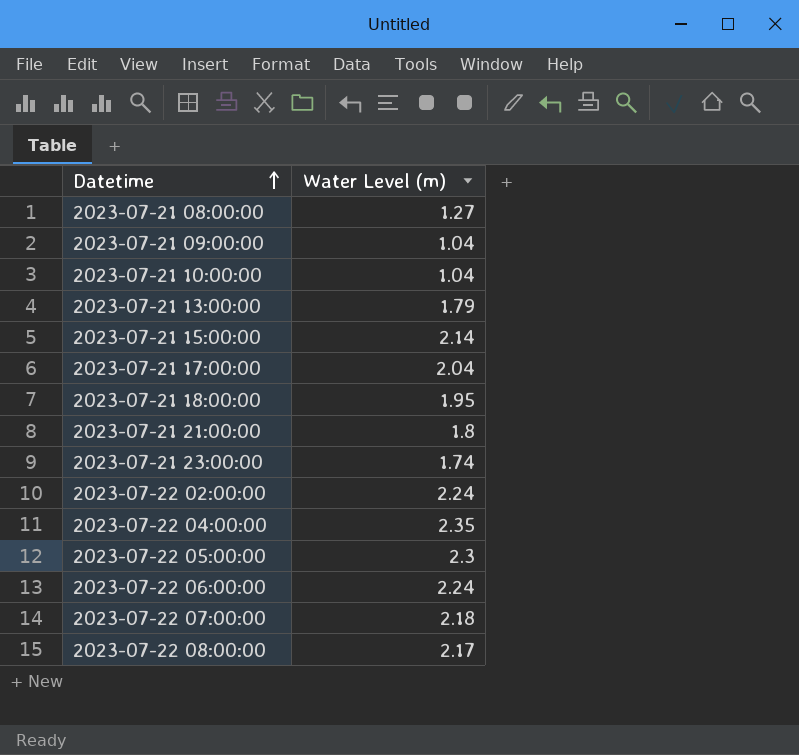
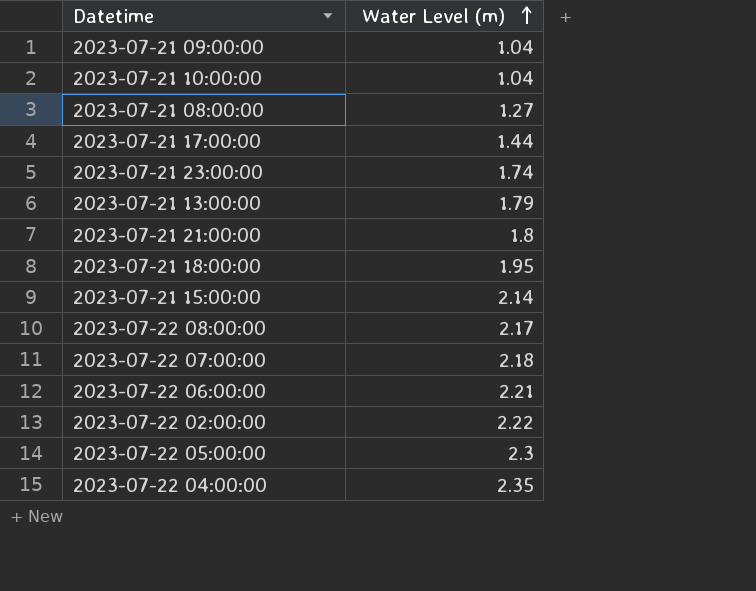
row order: Datetime ascending -> Water Level (m) ascending
2023-07-21 17:00:00 | Water Level (m): 2.04 -> 1.44
2023-07-22 06:00:00 | Water Level (m): 2.24 -> 2.21
2023-07-22 02:00:00 | Water Level (m): 2.24 -> 2.22

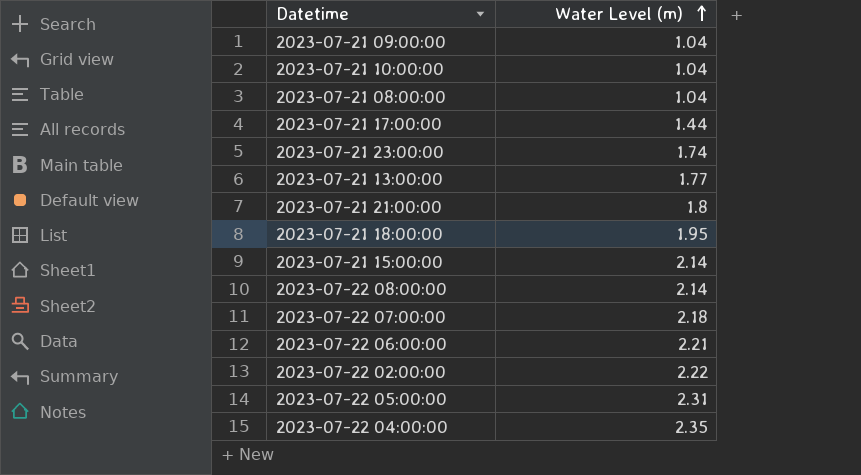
2023-07-21 08:00:00 | Water Level (m): 1.27 -> 1.04
2023-07-21 13:00:00 | Water Level (m): 1.79 -> 1.77
2023-07-22 08:00:00 | Water Level (m): 2.17 -> 2.14
2023-07-22 05:00:00 | Water Level (m): 2.3 -> 2.31

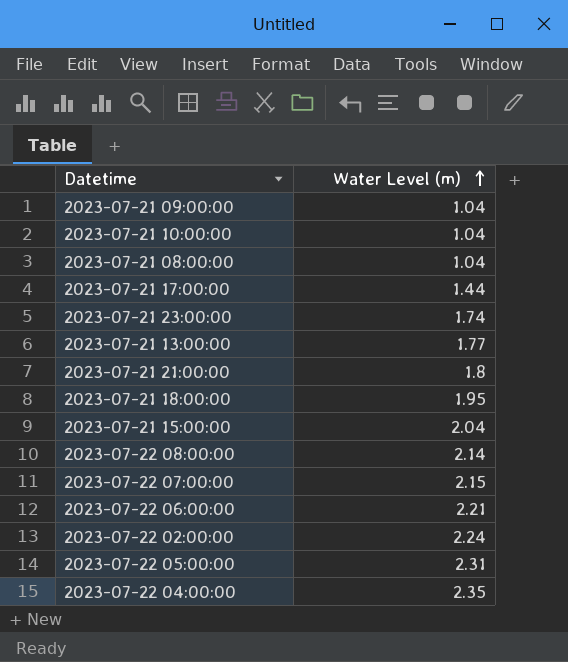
2023-07-21 15:00:00 | Water Level (m): 2.14 -> 2.04
2023-07-22 07:00:00 | Water Level (m): 2.18 -> 2.15
2023-07-22 02:00:00 | Water Level (m): 2.22 -> 2.24

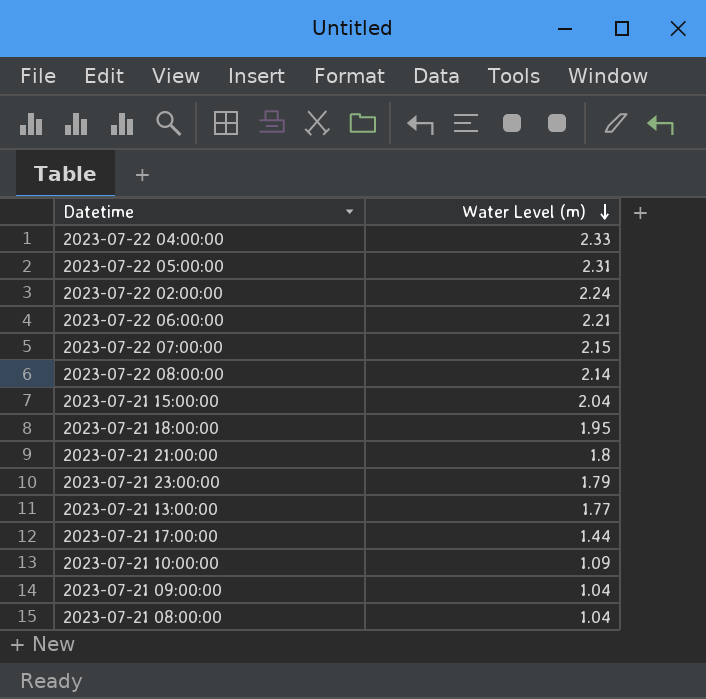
row order: Water Level (m) ascending -> Water Level (m) descending
2023-07-22 04:00:00 | Water Level (m): 2.35 -> 2.33
2023-07-21 23:00:00 | Water Level (m): 1.74 -> 1.79
2023-07-21 10:00:00 | Water Level (m): 1.04 -> 1.09

